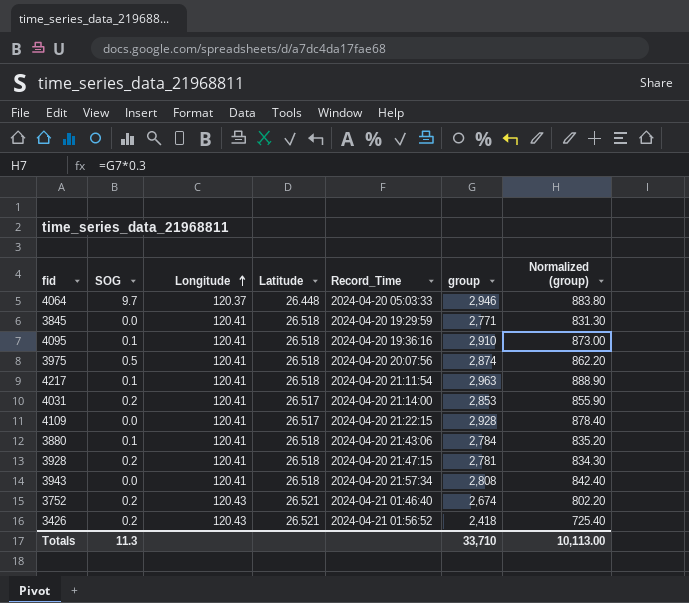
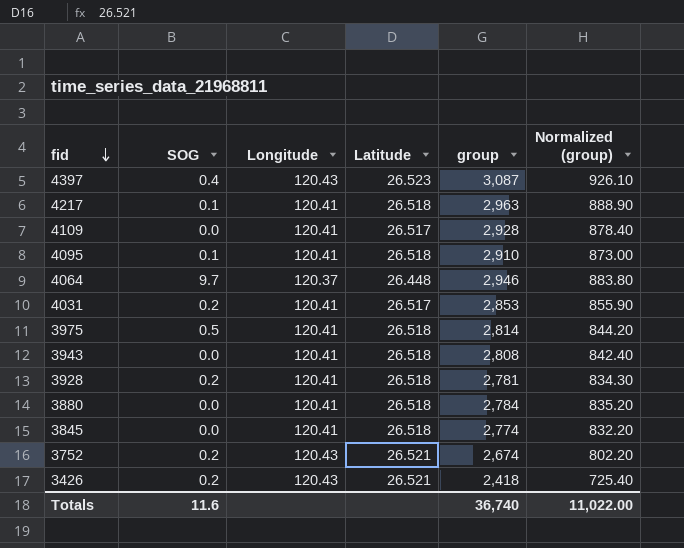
row order: Longitude ascending -> fid descending
column Record_Time | position: 5 -> none
row 4397: none -> 0.4 | 120.43 | 26.523 | 3,087 | 926.10
3975 | group: 2,874 -> 2,814
3975 | Normalized (group): 862.20 -> 844.20
3880 | SOG: 0.1 -> 0.0
3845 | group: 2,771 -> 2,774
3845 | Normalized (group): 831.30 -> 832.20
Totals | SOG: 11.3 -> 11.6
Totals | group: 33,710 -> 36,740
Totals | Normalized (group): 10,113.00 -> 11,022.00

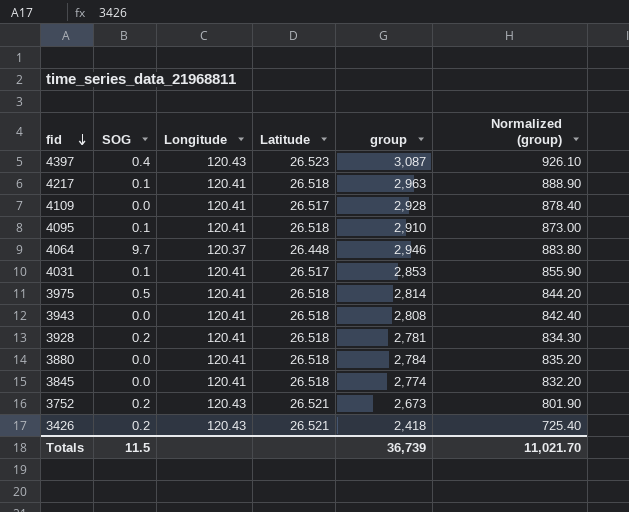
4031 | SOG: 0.2 -> 0.1
3752 | group: 2,674 -> 2,673
3752 | Normalized (group): 802.20 -> 801.90
Totals | SOG: 11.6 -> 11.5
Totals | group: 36,740 -> 36,739
Totals | Normalized (group): 11,022.00 -> 11,021.70

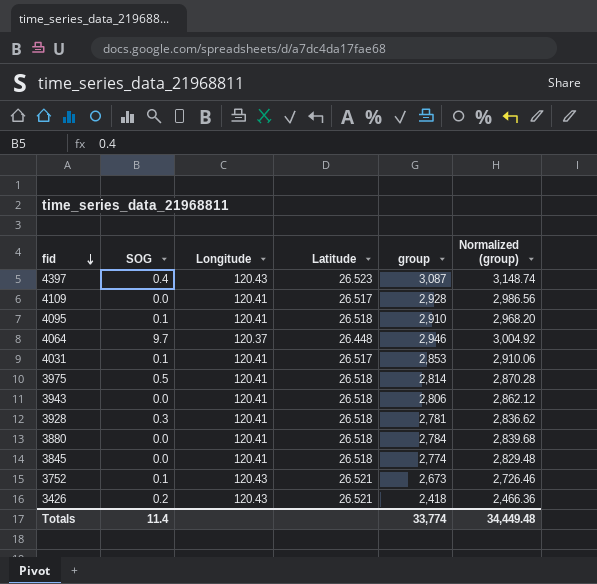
column Normalized (group) | formula: [group] * 0.3 -> [group] * 1.02
row 4217: 0.1 | 120.41 | 26.518 | 2,963 | 888.90 -> none
3943 | group: 2,808 -> 2,806
3928 | SOG: 0.2 -> 0.3
3752 | SOG: 0.2 -> 0.1
Totals | SOG: 11.5 -> 11.4
Totals | group: 36,739 -> 33,774
Totals | Normalized (group): 11,021.70 -> 34,449.48

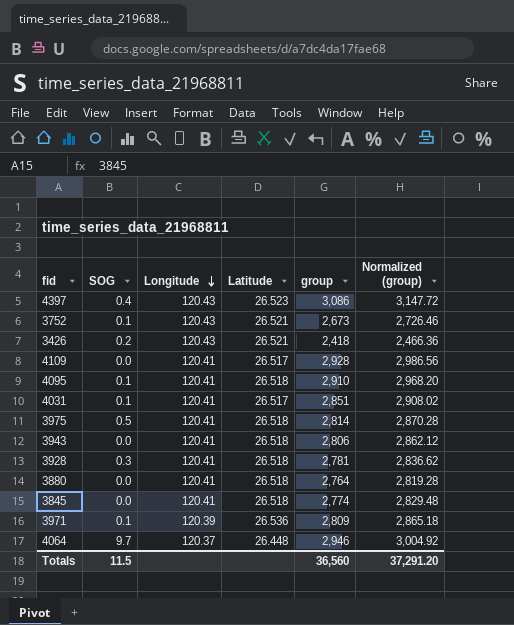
row order: fid descending -> Longitude descending
4397 | group: 3,087 -> 3,086
4397 | Normalized (group): 3,148.74 -> 3,147.72
4031 | group: 2,853 -> 2,851
4031 | Normalized (group): 2,910.06 -> 2,908.02
3880 | group: 2,784 -> 2,764
3880 | Normalized (group): 2,839.68 -> 2,819.28
row 3971: none -> 0.1 | 120.39 | 26.536 | 2,809 | 2,865.18
Totals | SOG: 11.4 -> 11.5
Totals | group: 33,774 -> 36,560
Totals | Normalized (group): 34,449.48 -> 37,291.20

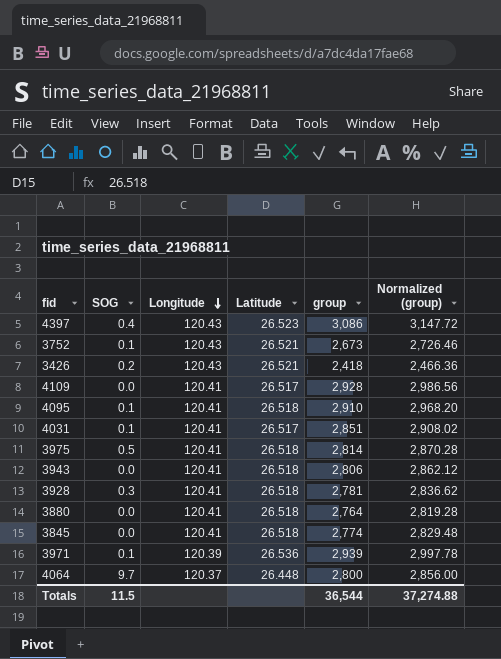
3971 | group: 2,809 -> 2,939
3971 | Normalized (group): 2,865.18 -> 2,997.78
4064 | group: 2,946 -> 2,800
4064 | Normalized (group): 3,004.92 -> 2,856.00
Totals | group: 36,560 -> 36,544
Totals | Normalized (group): 37,291.20 -> 37,274.88

